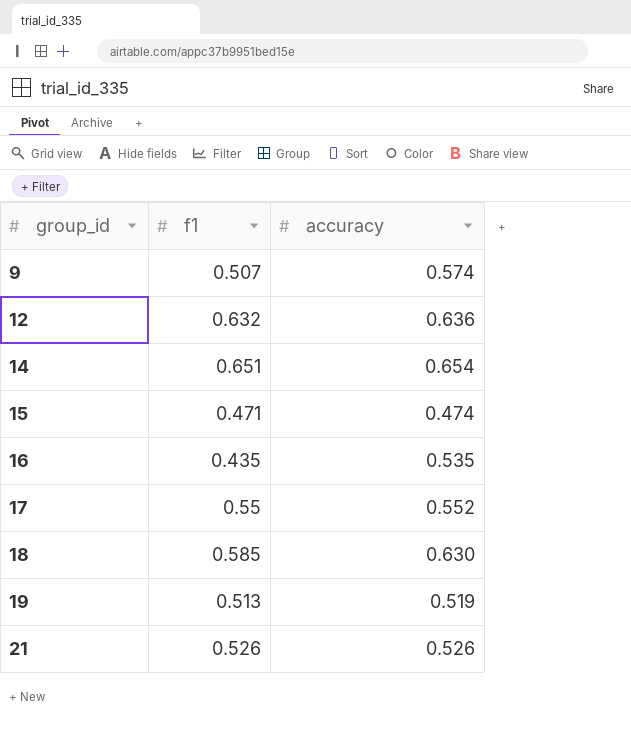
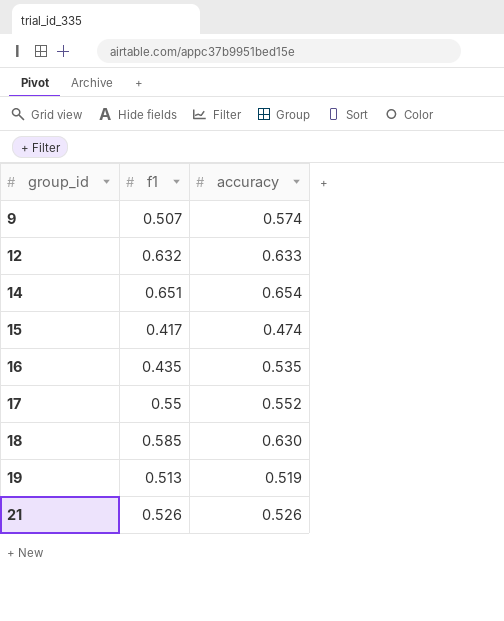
12 | accuracy: 0.636 -> 0.633
15 | f1: 0.471 -> 0.417

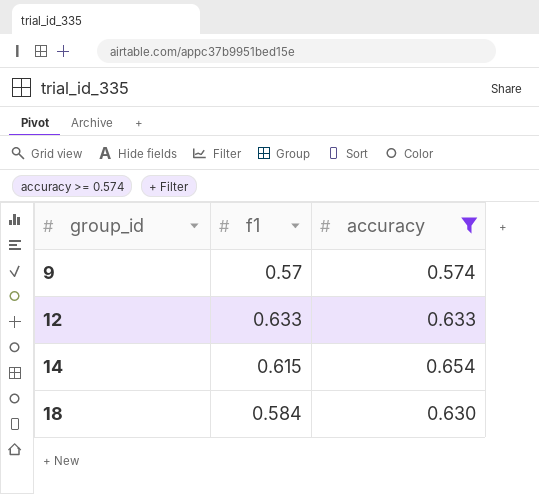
filter: none -> accuracy >= 0.574
9 | f1: 0.507 -> 0.57
12 | f1: 0.632 -> 0.633
14 | f1: 0.651 -> 0.615
18 | f1: 0.585 -> 0.584

